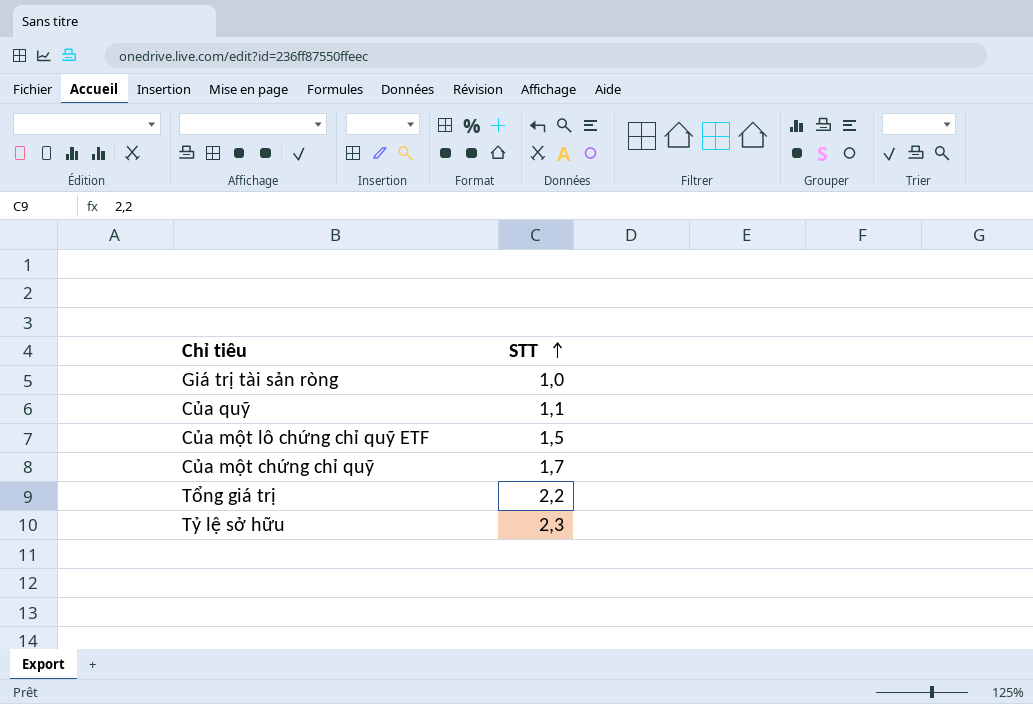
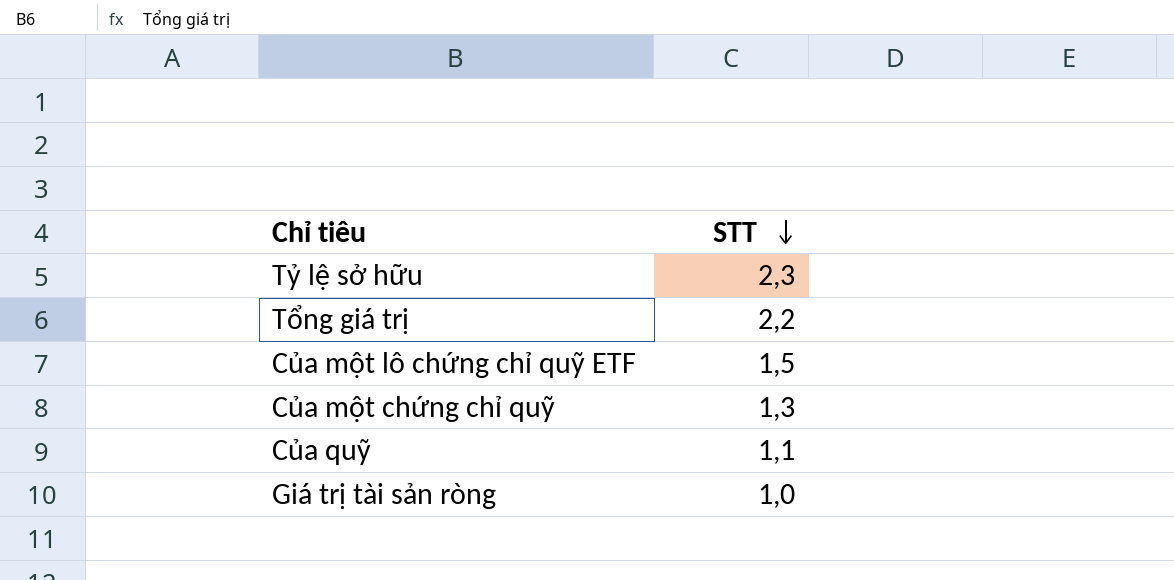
row order: STT ascending -> STT descending
Của một chứng chỉ quỹ | STT: 1,7 -> 1,3

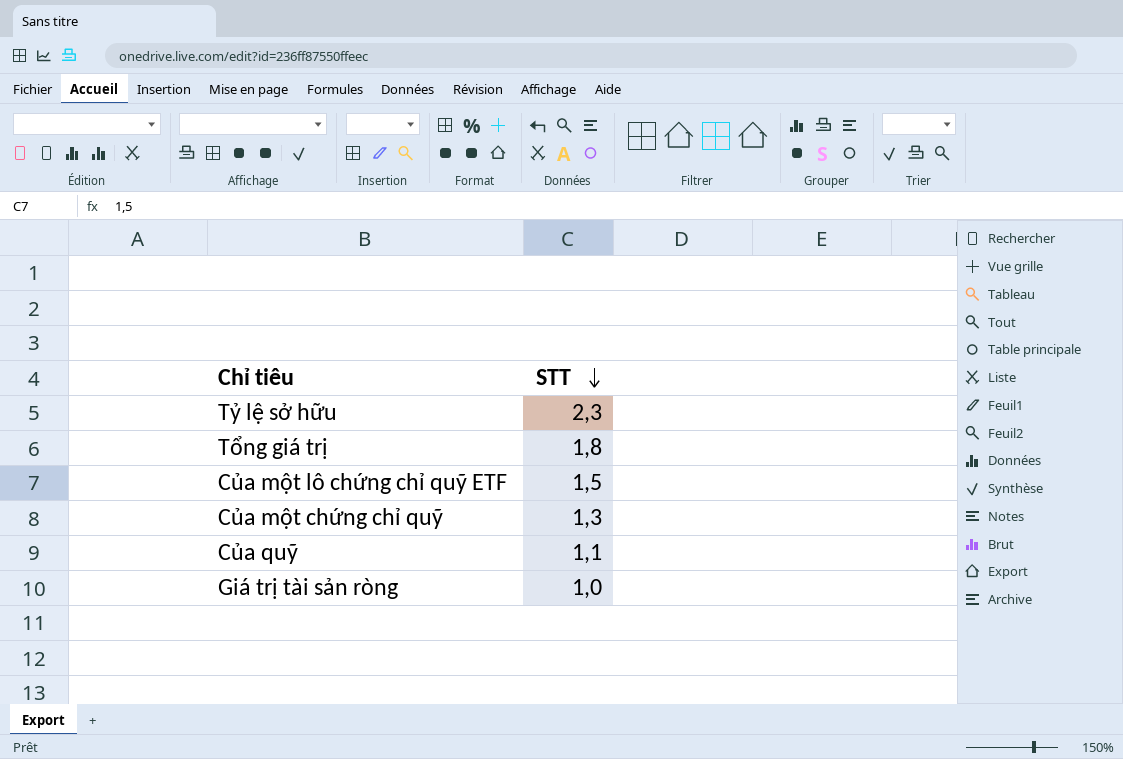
Tổng giá trị | STT: 2,2 -> 1,8

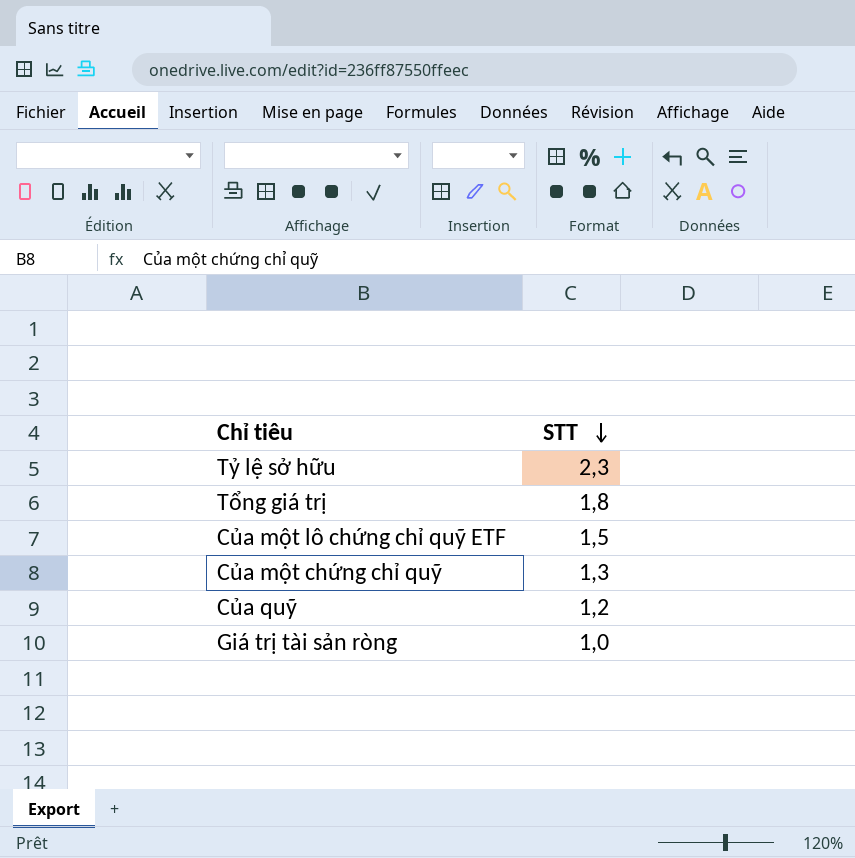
Của quỹ | STT: 1,1 -> 1,2

